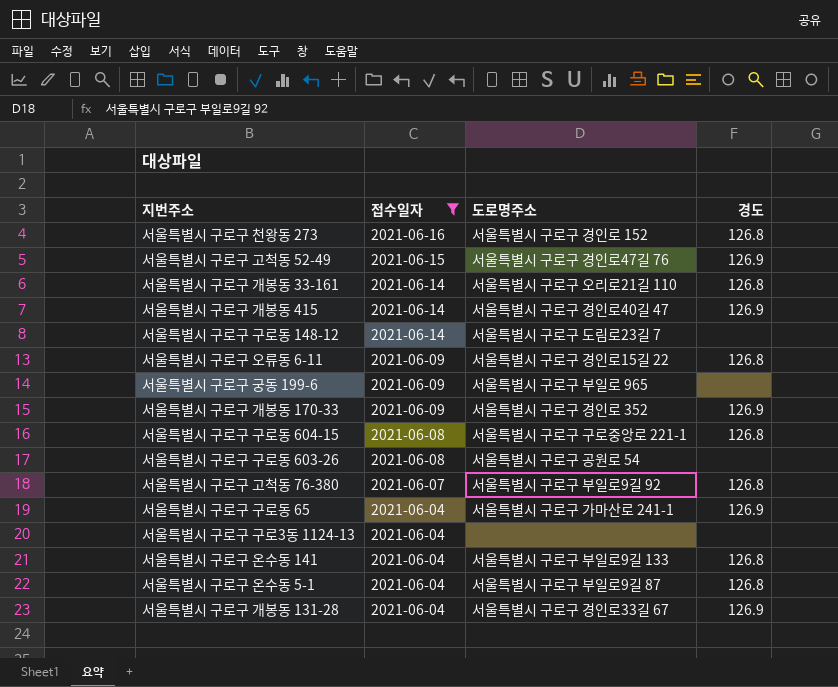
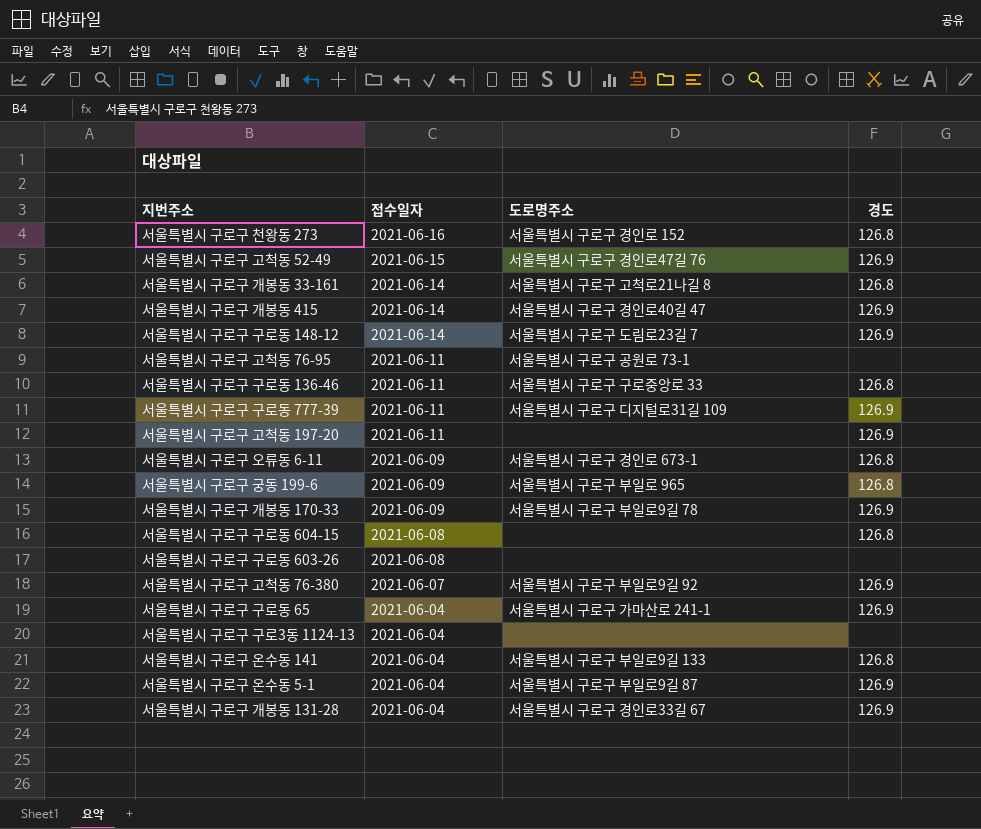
filter: 접수일자 != 2021-06-11 -> none
서울특별시 구로구 개봉동 33-161 | 도로명주소: 서울특별시 구로구 오리로21길 110 -> 서울특별시 구로구 고척로21나길 8
서울특별시 구로구 구로동 148-12 | 경도: none -> 126.9
서울특별시 구로구 오류동 6-11 | 도로명주소: 서울특별시 구로구 경인로15길 22 -> 서울특별시 구로구 경인로 673-1
서울특별시 구로구 궁동 199-6 | 경도: none -> 126.8
서울특별시 구로구 개봉동 170-33 | 도로명주소: 서울특별시 구로구 경인로 352 -> 서울특별시 구로구 부일로9길 78
서울특별시 구로구 구로동 604-15 | 도로명주소: 서울특별시 구로구 구로중앙로 221-1 -> none
서울특별시 구로구 구로동 603-26 | 도로명주소: 서울특별시 구로구 공원로 54 -> none
서울특별시 구로구 고척동 76-380 | 경도: 126.8 -> 126.9
서울특별시 구로구 온수동 5-1 | 경도: 126.8 -> 126.9

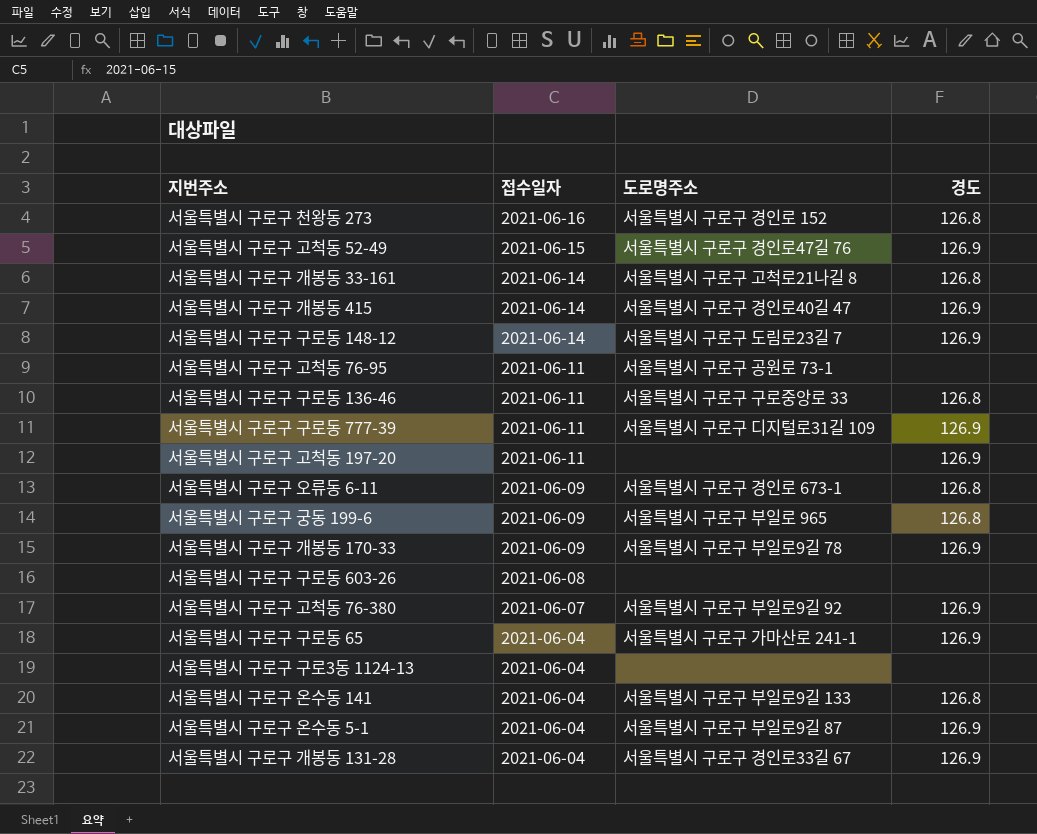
row 서울특별시 구로구 구로동 604-15: 2021-06-08 | none | 126.8 -> none

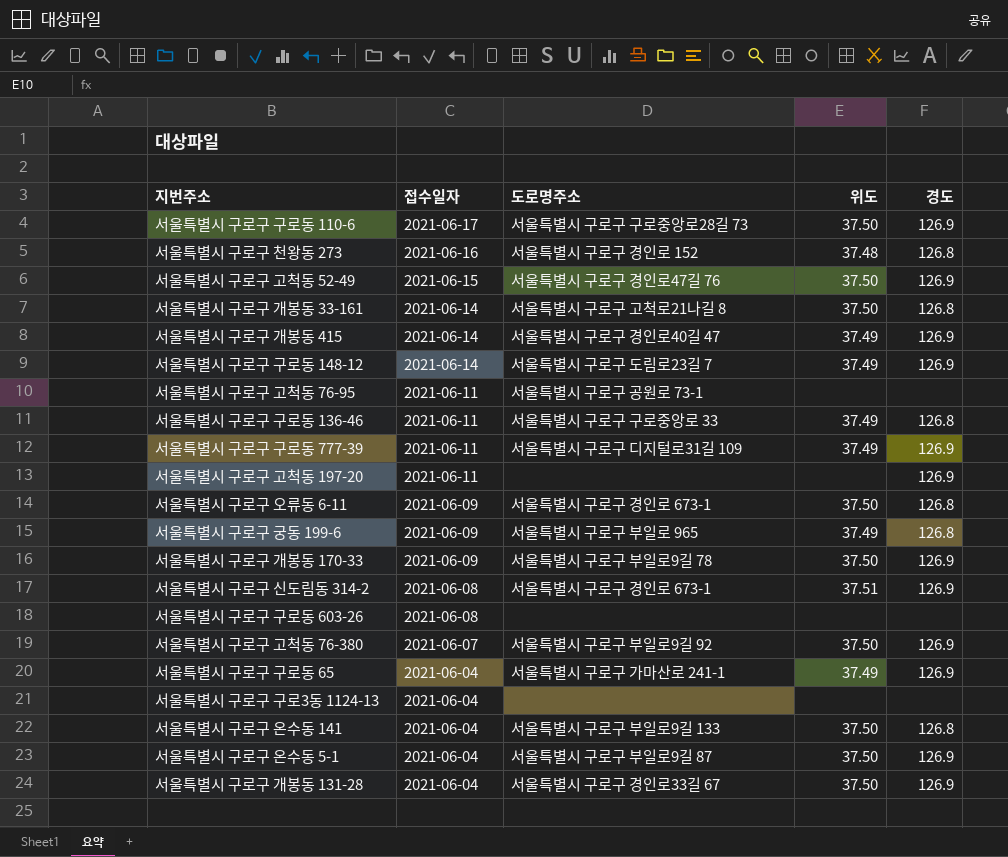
column 위도 | position: none -> 4
row 서울특별시 구로구 구로동 110-6: none -> 2021-06-17 | 서울특별시 구로구 구로중앙로28길 73 | 37.50 | 126.9
row 서울특별시 구로구 신도림동 314-2: none -> 2021-06-08 | 서울특별시 구로구 경인로 673-1 | 37.51 | 126.9

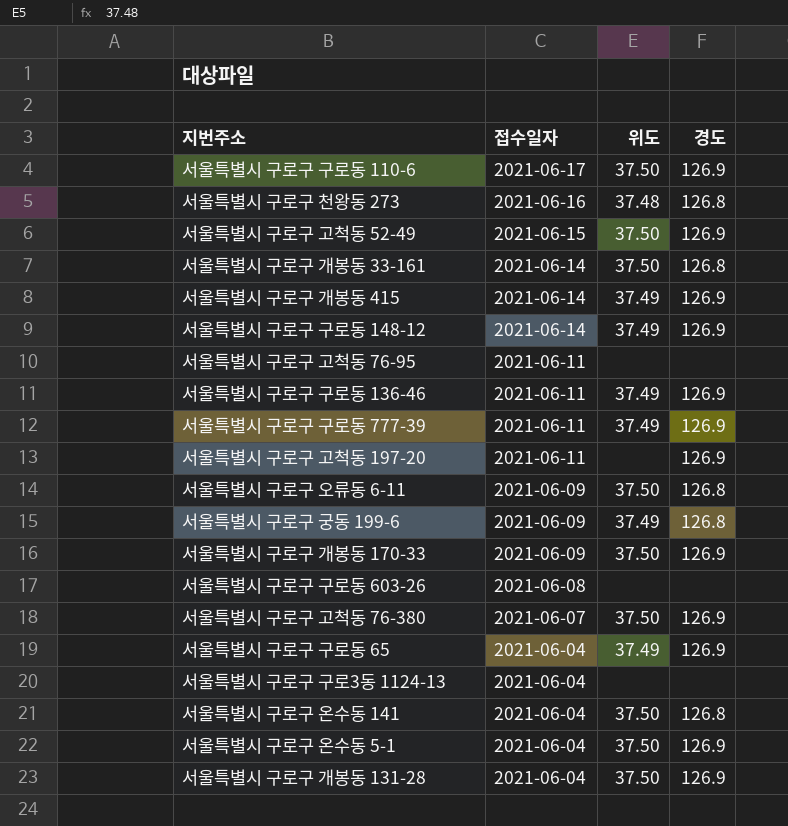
column 도로명주소 | position: 3 -> none
row 서울특별시 구로구 신도림동 314-2: 2021-06-08 | 서울특별시 구로구 경인로 673-1 | 37.51 | 126.9 -> none
서울특별시 구로구 구로동 136-46 | 경도: 126.8 -> 126.9

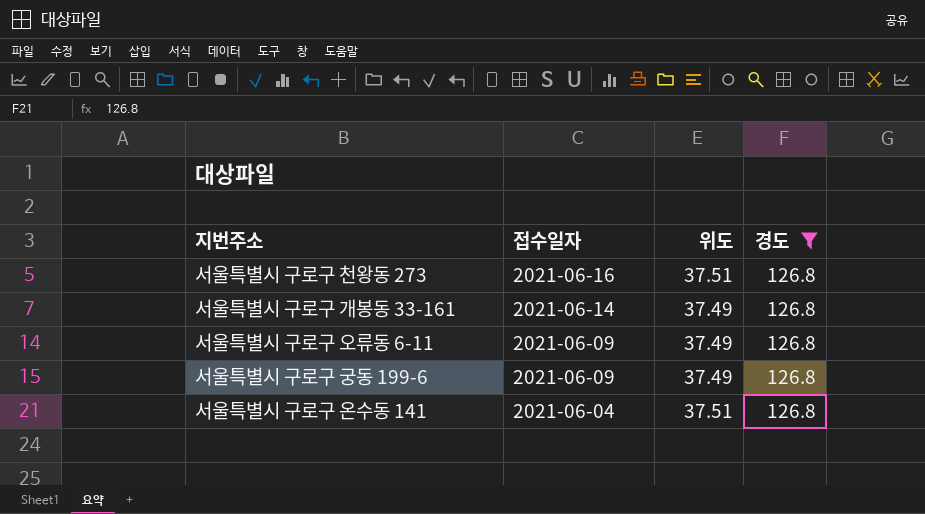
filter: none -> 경도 = 126.8
서울특별시 구로구 천왕동 273 | 위도: 37.48 -> 37.51
서울특별시 구로구 개봉동 33-161 | 위도: 37.50 -> 37.49
서울특별시 구로구 오류동 6-11 | 위도: 37.50 -> 37.49
서울특별시 구로구 온수동 141 | 위도: 37.50 -> 37.51

